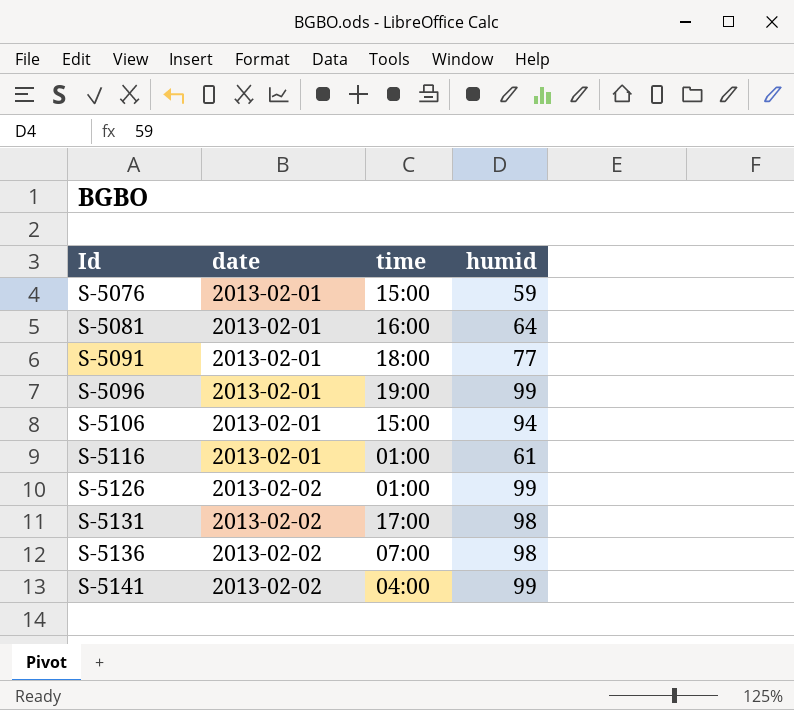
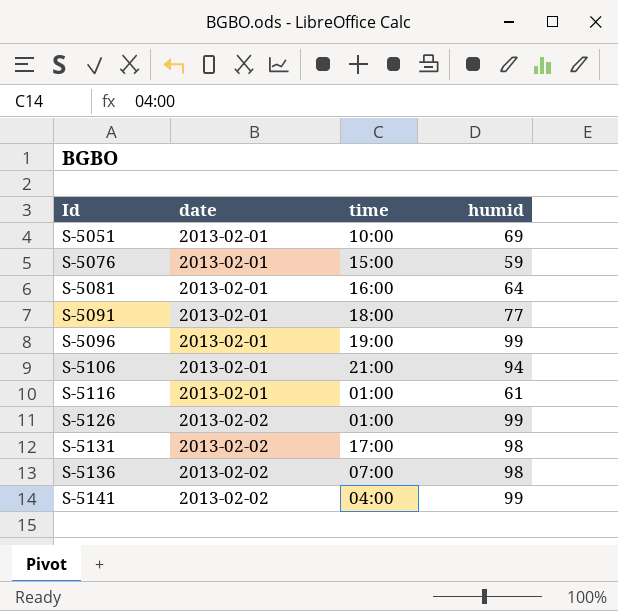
row S-5051: none -> 2013-02-01 | 10:00 | 69
S-5106 | time: 15:00 -> 21:00

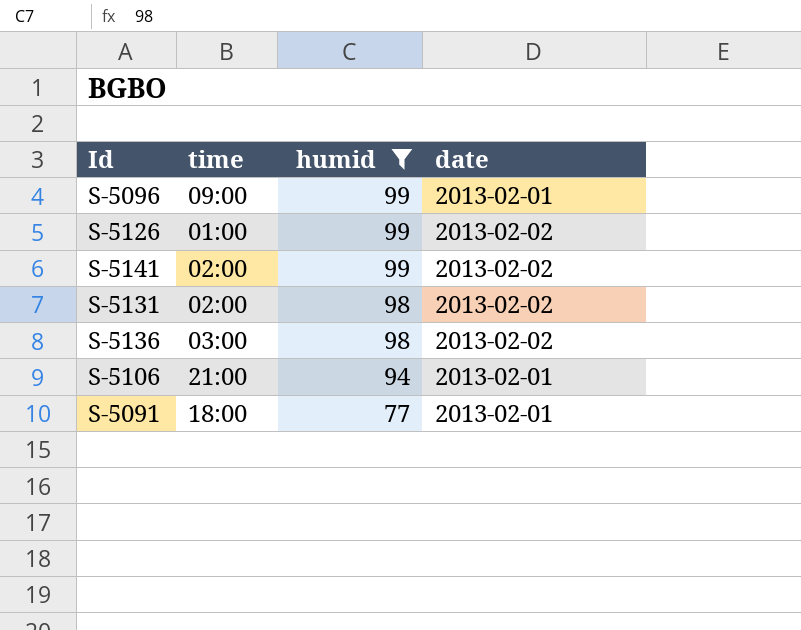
filter: none -> humid >= 77
row order: Id ascending -> humid descending
column date | position: 2 -> 4
S-5096 | time: 19:00 -> 09:00
S-5141 | time: 04:00 -> 02:00
S-5131 | time: 17:00 -> 02:00
S-5136 | time: 07:00 -> 03:00

